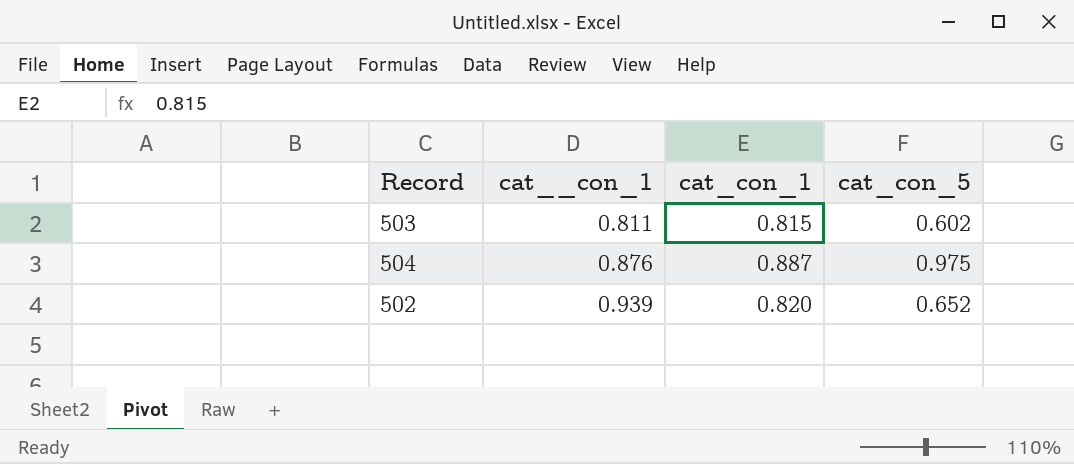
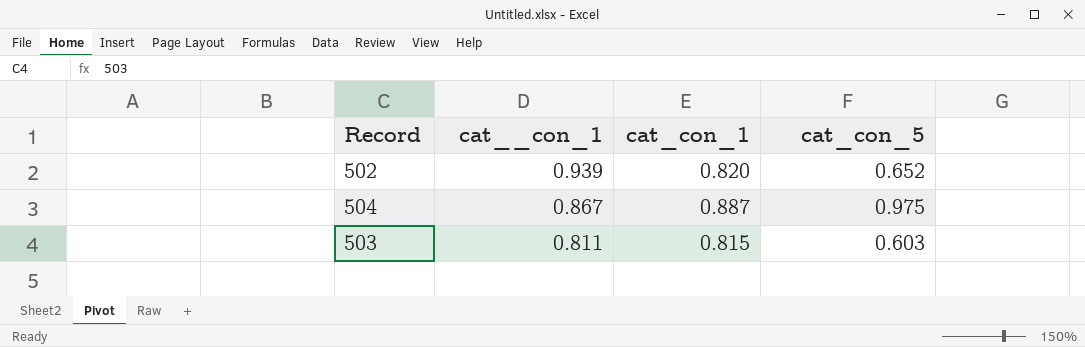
row order: cat__con_1 ascending -> cat__con_1 descending
504 | cat__con_1: 0.876 -> 0.867
503 | cat_con_5: 0.602 -> 0.603

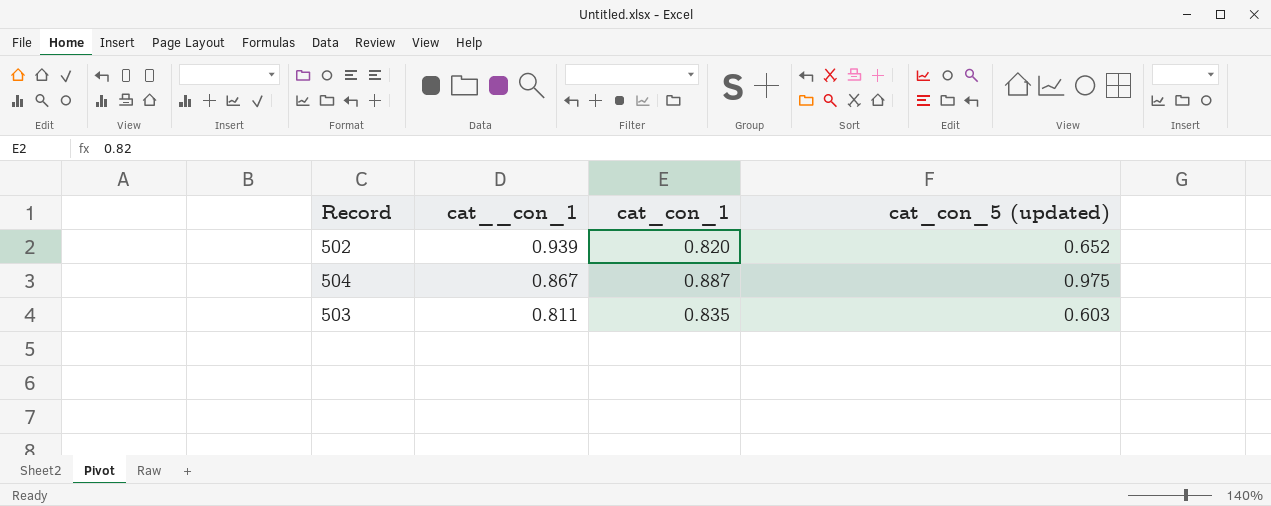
column name: cat_con_5 -> cat_con_5 (updated)
503 | cat_con_1: 0.815 -> 0.835

